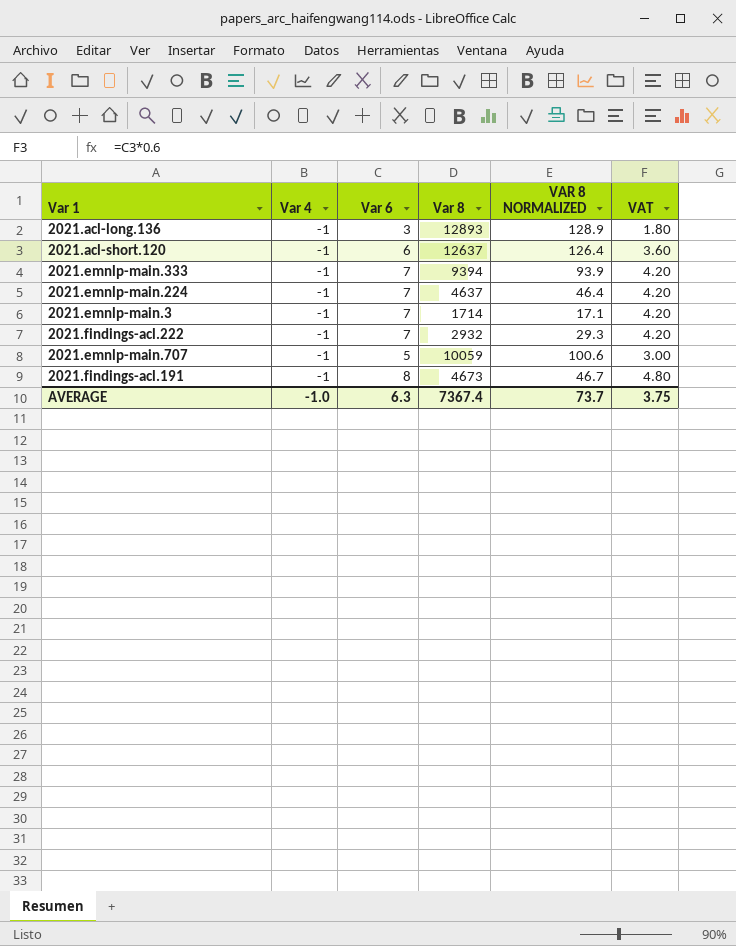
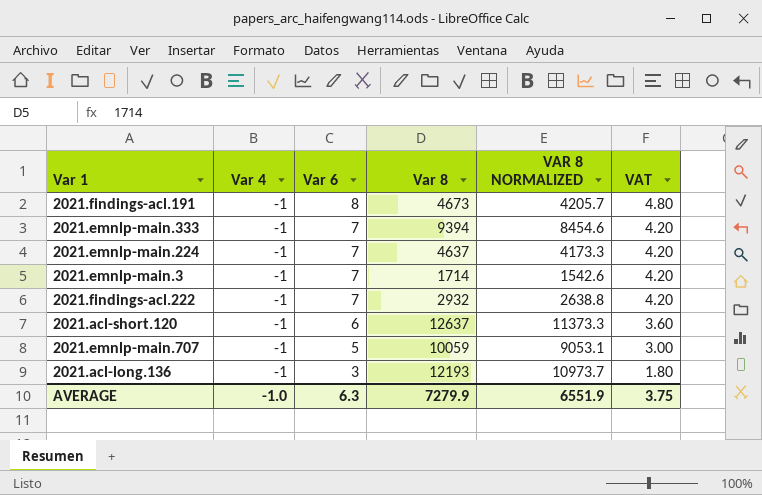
row order: none -> Var 6 descending
column VAR 8 NORMALIZED | formula: [Var 8] * 0.01 -> [Var 8] * 0.9
2021.acl-long.136 | Var 8: 12893 -> 12193
AVERAGE | Var 8: 7367.4 -> 7279.9
AVERAGE | VAR 8 NORMALIZED: 73.7 -> 6551.9

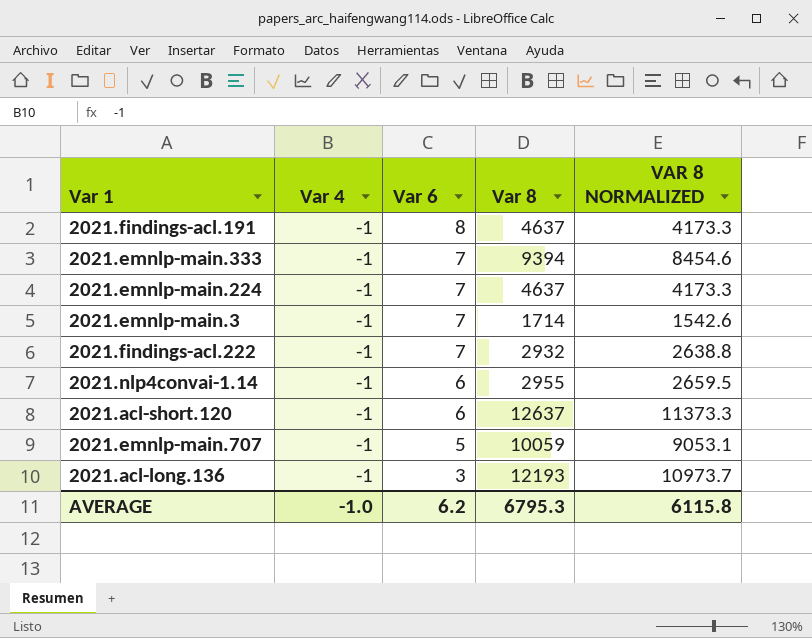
column VAT | formula: [Var 6] * 0.6 -> none
2021.findings-acl.191 | Var 8: 4673 -> 4637
2021.findings-acl.191 | VAR 8 NORMALIZED: 4205.7 -> 4173.3
row 2021.nlp4convai-1.14: none -> -1 | 6 | 2955 | 2659.5
AVERAGE | Var 6: 6.3 -> 6.2
AVERAGE | Var 8: 7279.9 -> 6795.3
AVERAGE | VAR 8 NORMALIZED: 6551.9 -> 6115.8

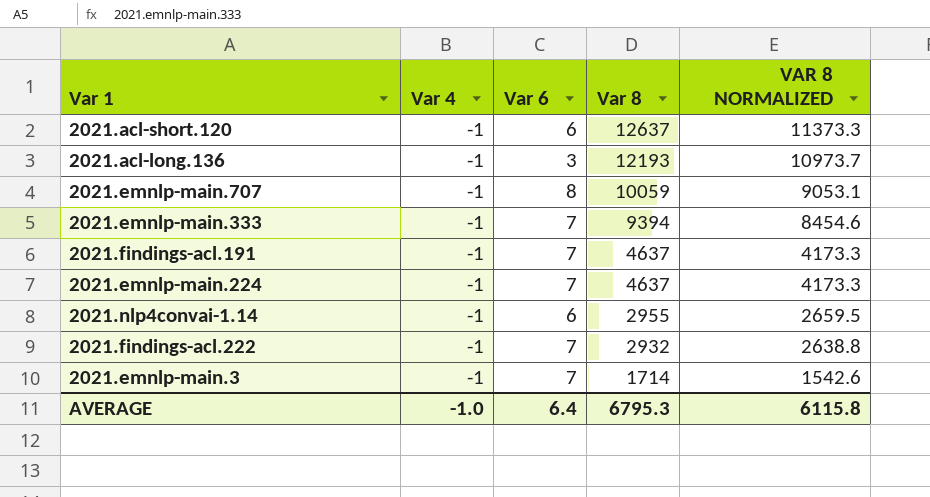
row order: Var 6 descending -> Var 8 descending
2021.emnlp-main.707 | Var 6: 5 -> 8
2021.findings-acl.191 | Var 6: 8 -> 7
AVERAGE | Var 6: 6.2 -> 6.4

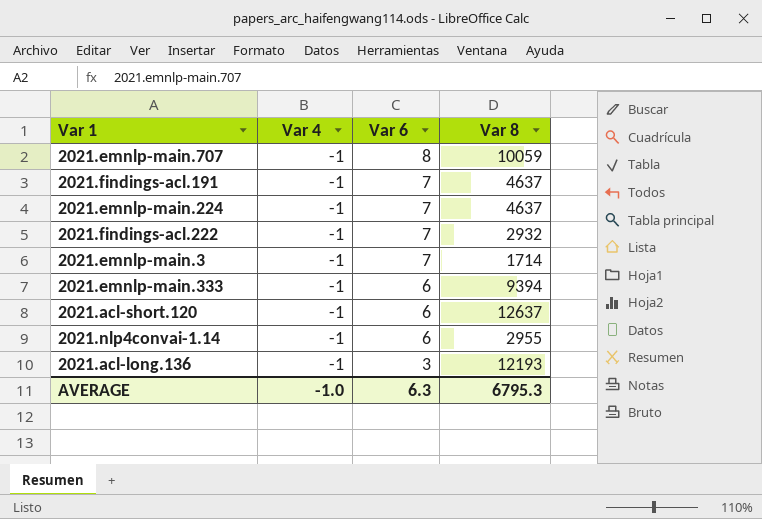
row order: Var 8 descending -> Var 6 descending
column VAR 8 NORMALIZED | formula: [Var 8] * 0.9 -> none
2021.emnlp-main.333 | Var 6: 7 -> 6
AVERAGE | Var 6: 6.4 -> 6.3

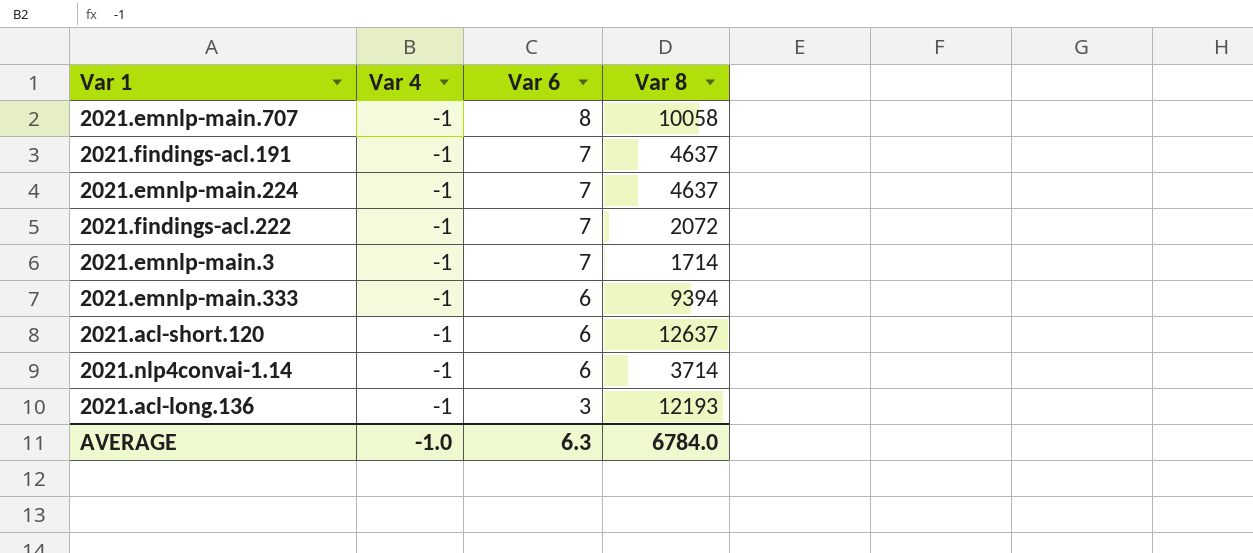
2021.emnlp-main.707 | Var 8: 10059 -> 10058
2021.findings-acl.222 | Var 8: 2932 -> 2072
2021.nlp4convai-1.14 | Var 8: 2955 -> 3714
AVERAGE | Var 8: 6795.3 -> 6784.0

